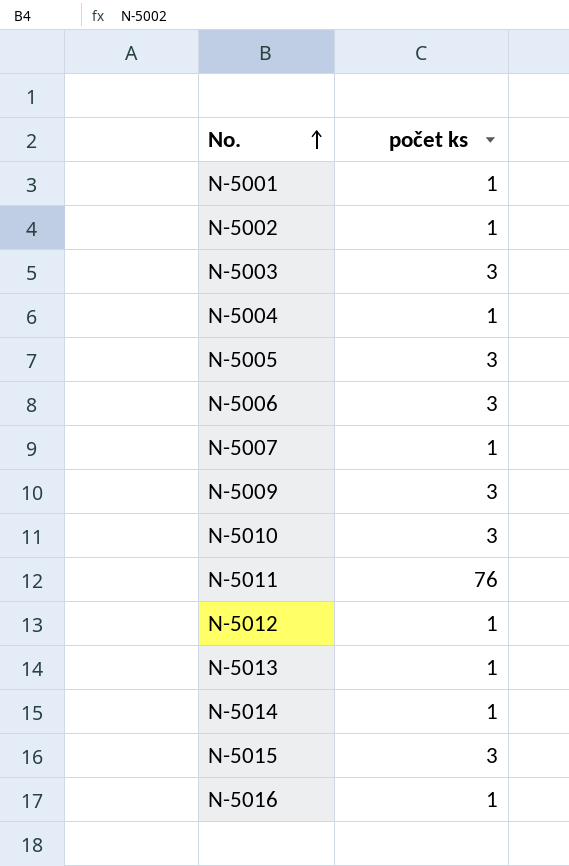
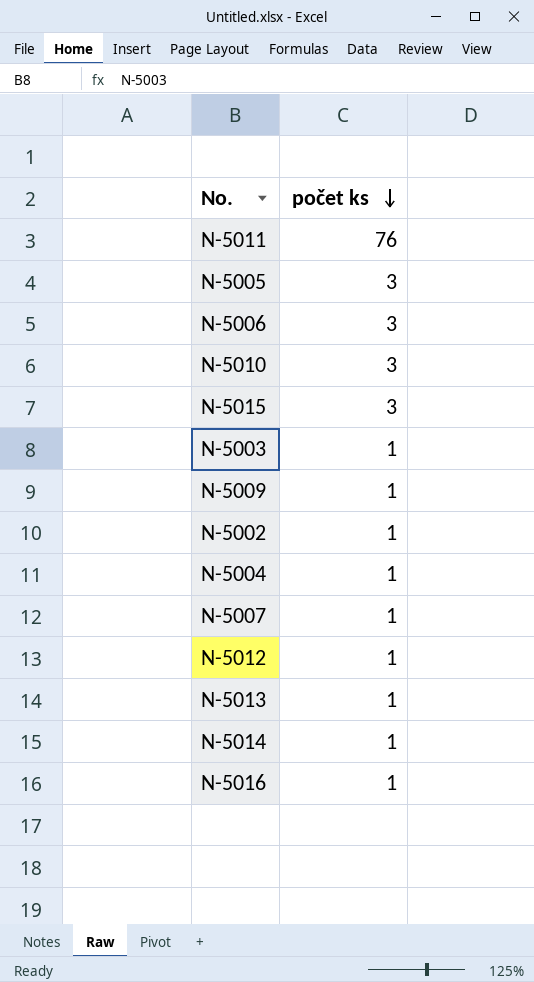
row order: No. ascending -> počet ks descending
row N-5001: 1 -> none
N-5003 | počet ks: 3 -> 1
N-5009 | počet ks: 3 -> 1

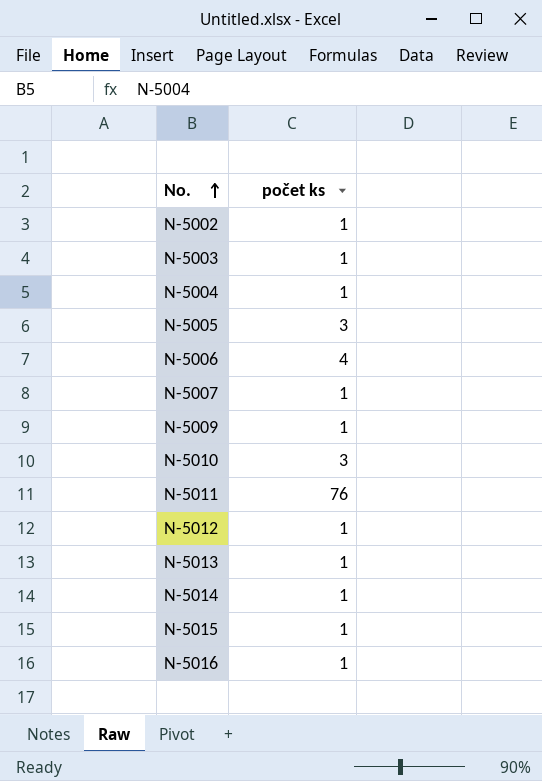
row order: počet ks descending -> No. ascending
N-5006 | počet ks: 3 -> 4
N-5015 | počet ks: 3 -> 1

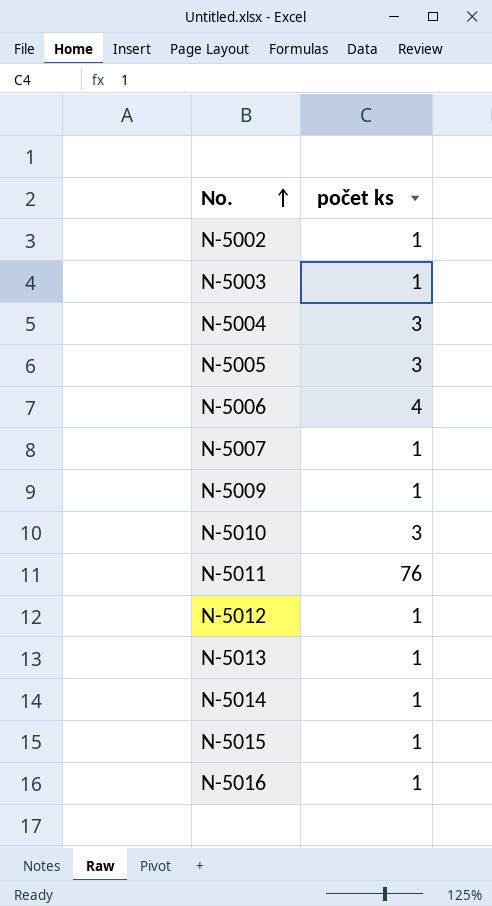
N-5004 | počet ks: 1 -> 3

